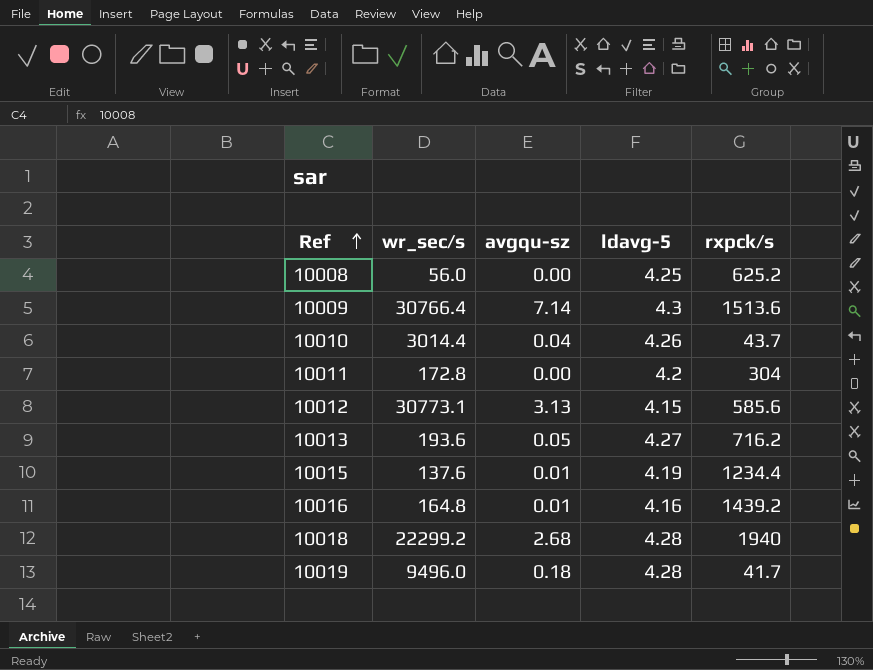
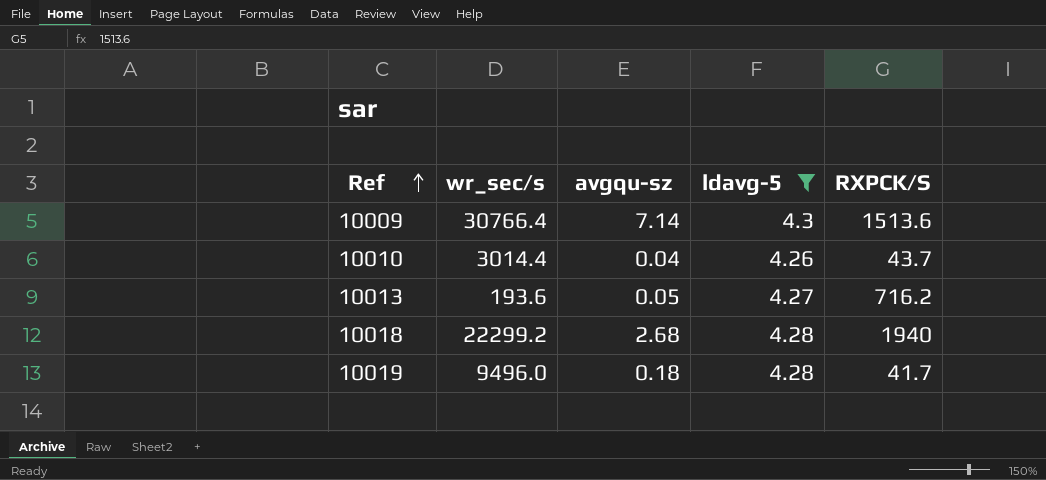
filter: none -> ldavg-5 >= 4.26
column name: rxpck/s -> RXPCK/S

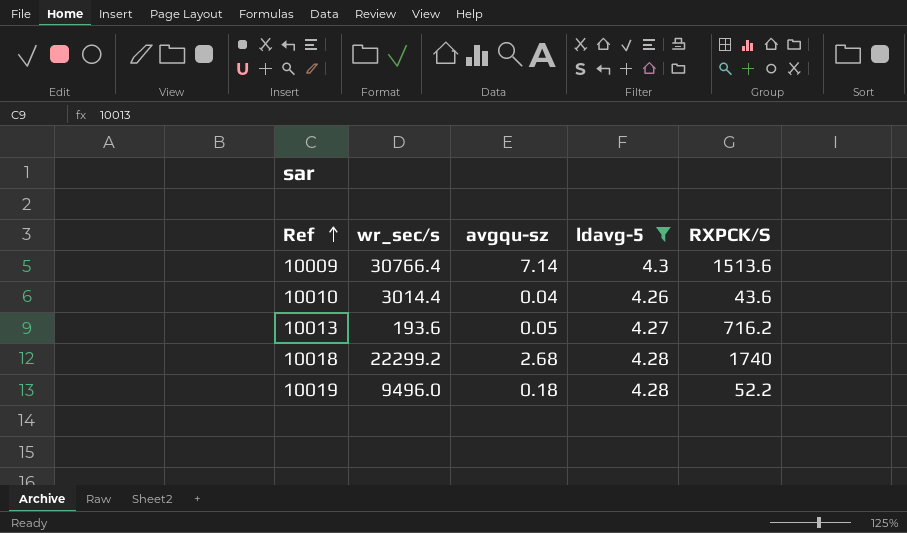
10010 | RXPCK/S: 43.7 -> 43.6
10018 | RXPCK/S: 1940 -> 1740
10019 | RXPCK/S: 41.7 -> 52.2

